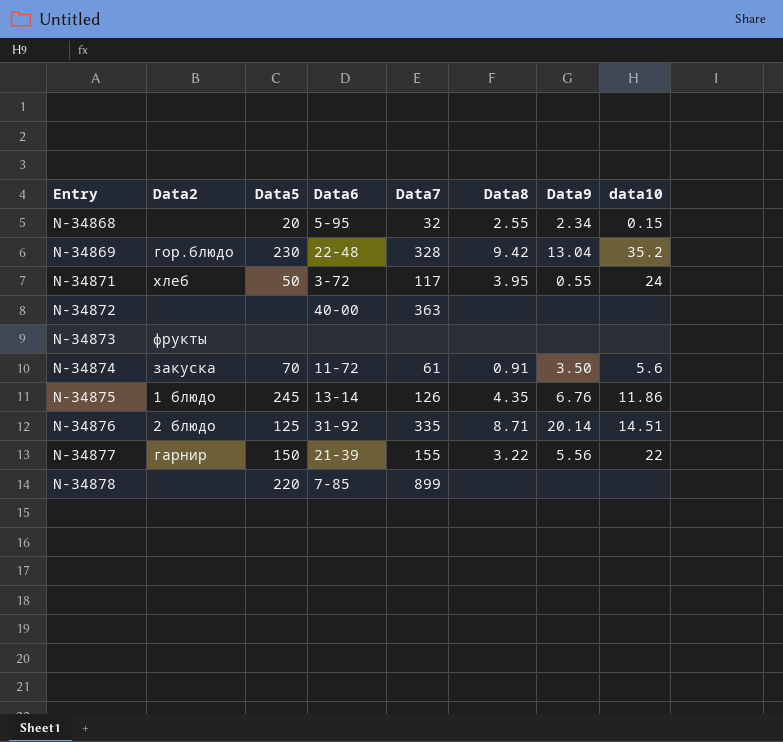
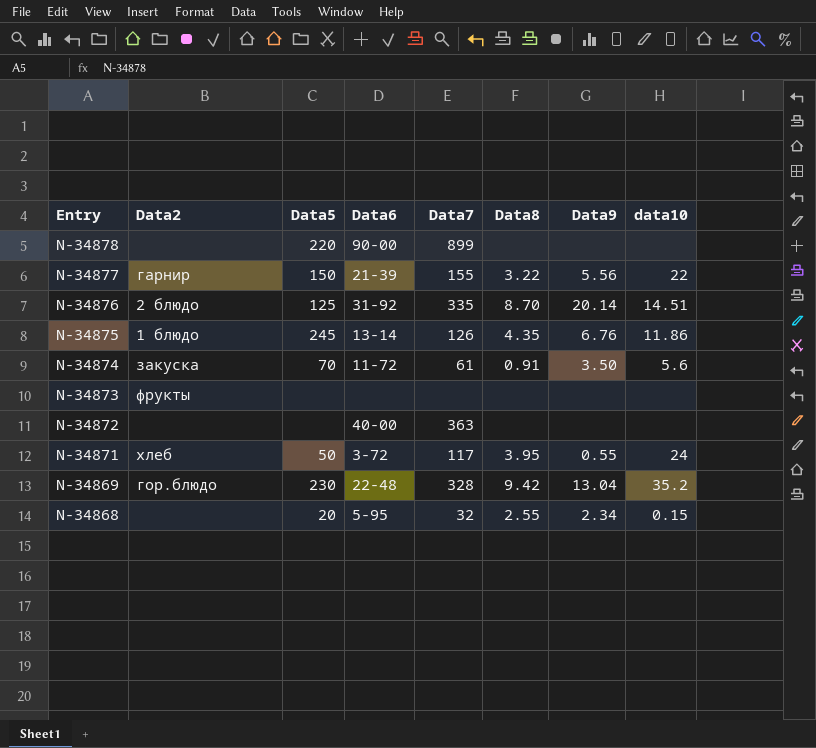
row order: Entry ascending -> Entry descending
N-34878 | Data6: 7-85 -> 90-00
N-34876 | Data8: 8.71 -> 8.70

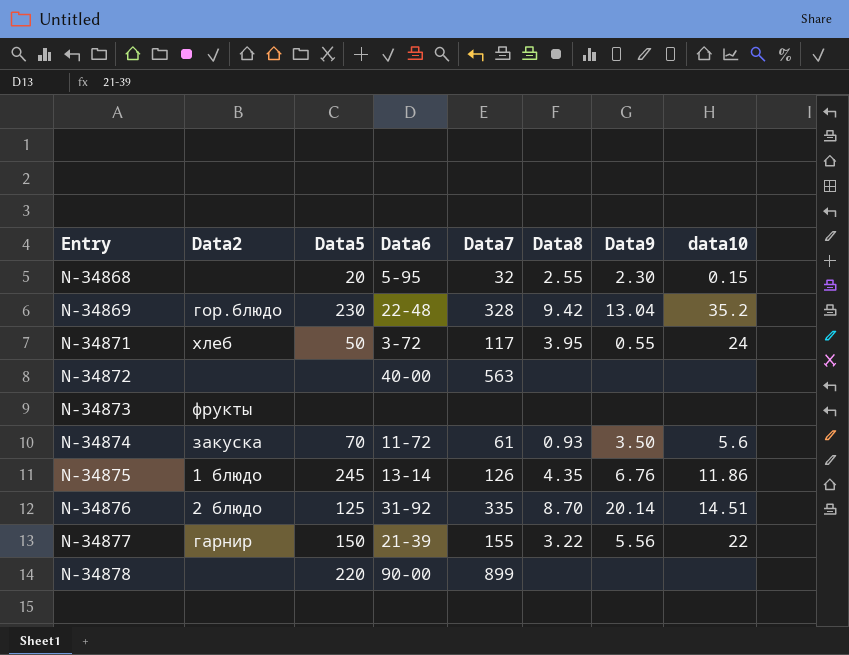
row order: Entry descending -> Entry ascending
N-34868 | Data9: 2.34 -> 2.30
N-34872 | Data7: 363 -> 563
N-34874 | Data8: 0.91 -> 0.93

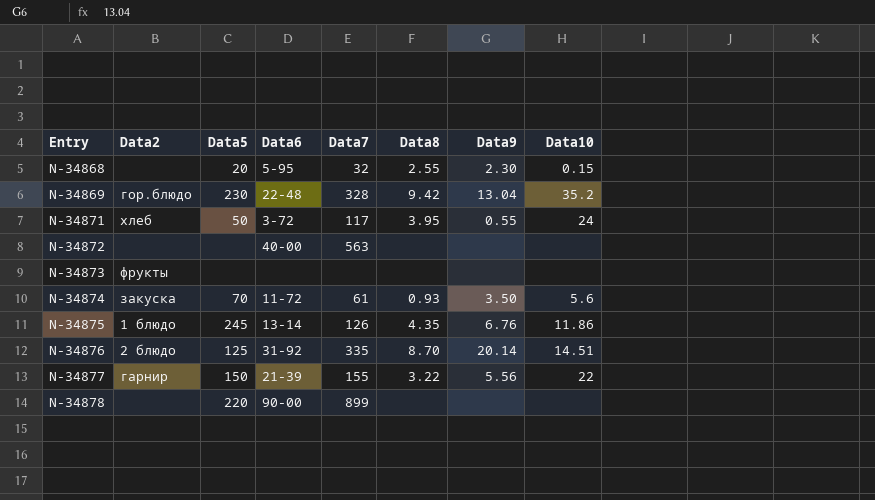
column name: data10 -> Data10

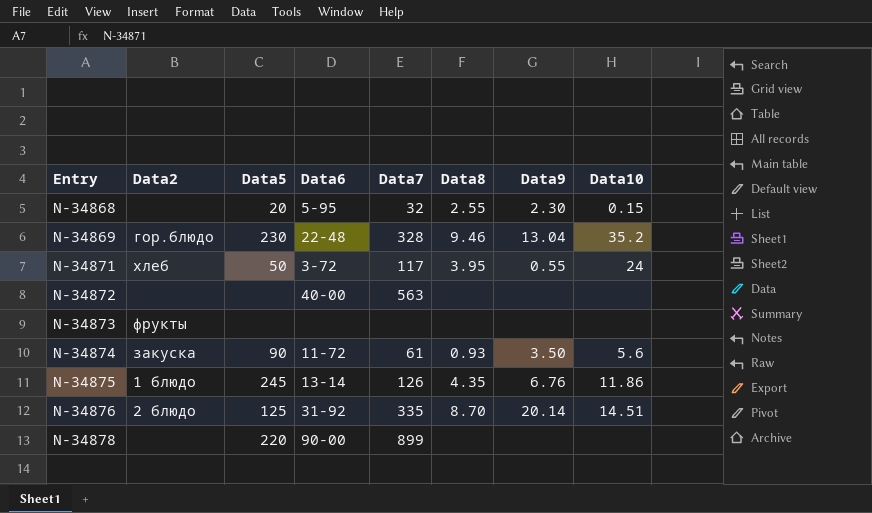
row N-34877: гарнир | 150 | 21-39 | 155 | 3.22 | 5.56 | 22 -> none
N-34869 | Data8: 9.42 -> 9.46
N-34874 | Data5: 70 -> 90

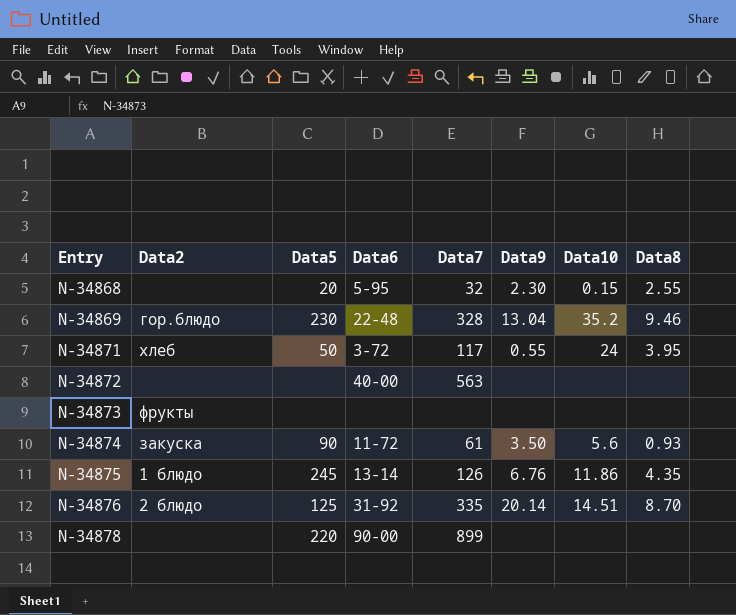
column Data8 | position: 6 -> 8

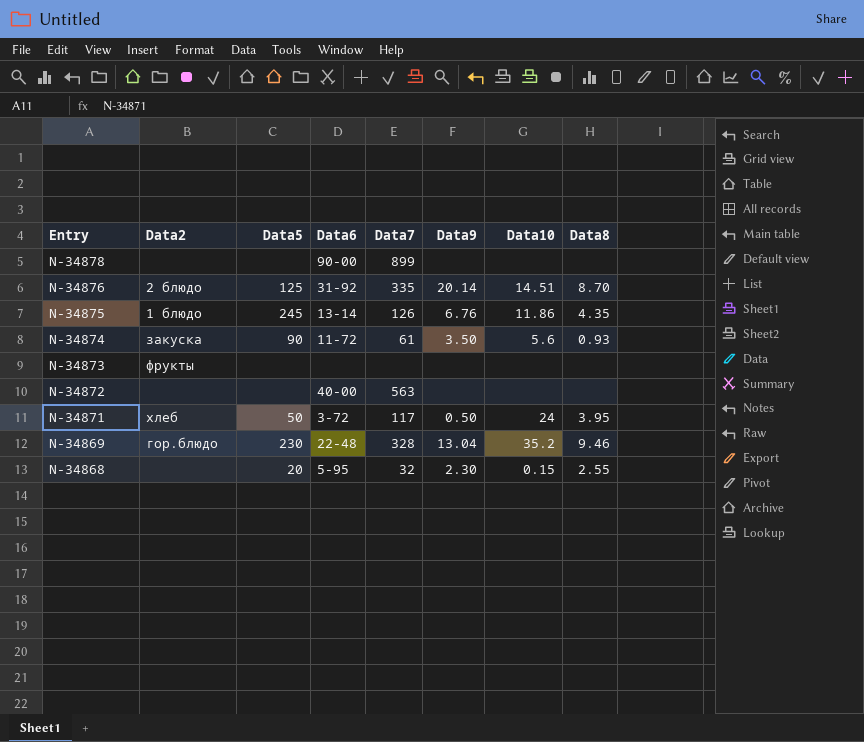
row order: Entry ascending -> Entry descending
N-34878 | Data5: 220 -> none
N-34871 | Data9: 0.55 -> 0.50

